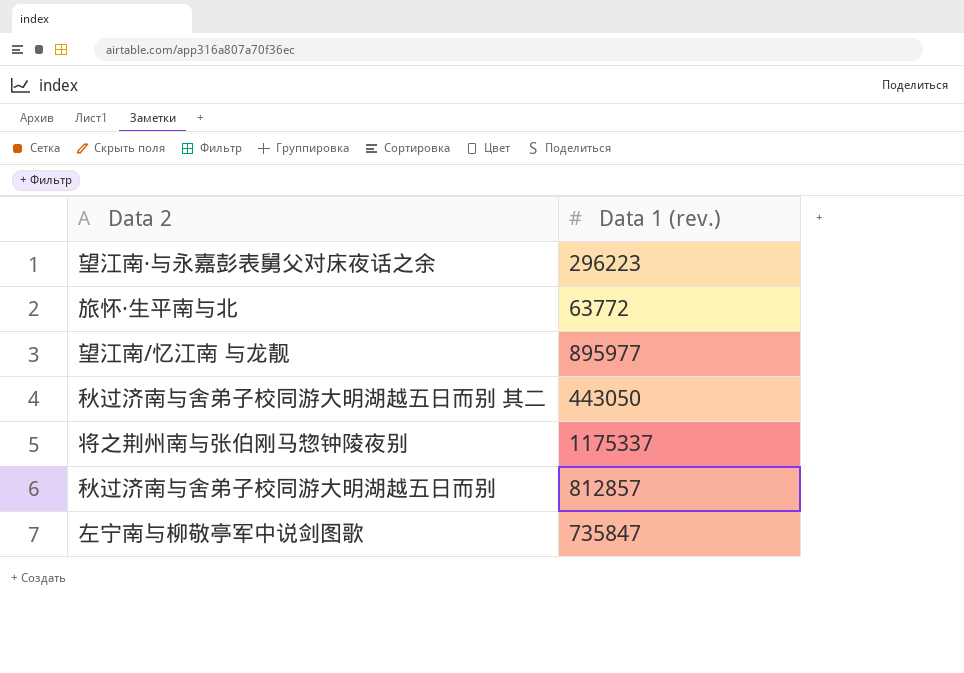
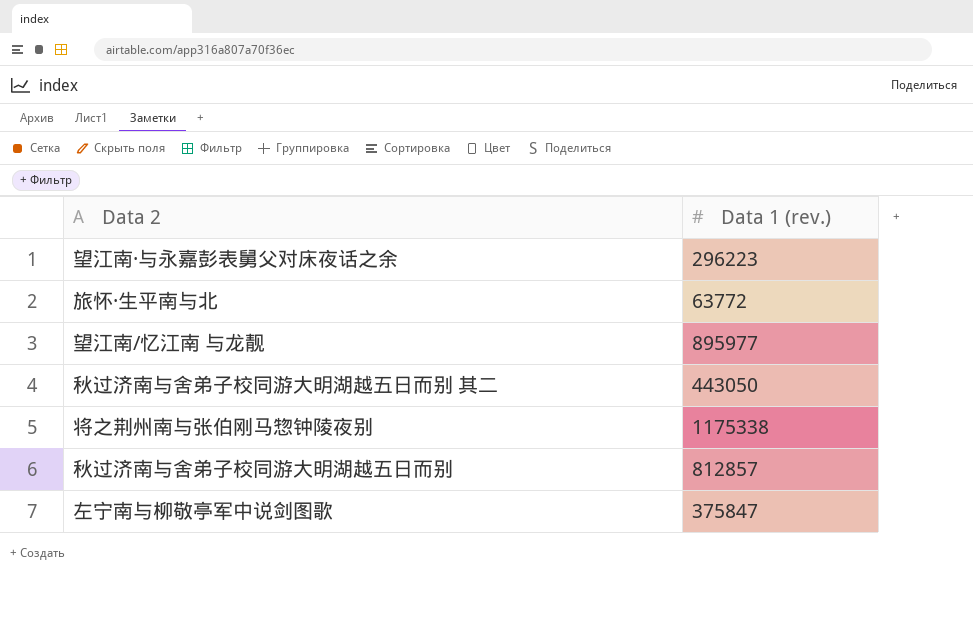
将之荆州南与张伯刚马惣钟陵夜别 | Data 1 (rev.): 1175337 -> 1175338
左宁南与柳敬亭军中说剑图歌 | Data 1 (rev.): 735847 -> 375847

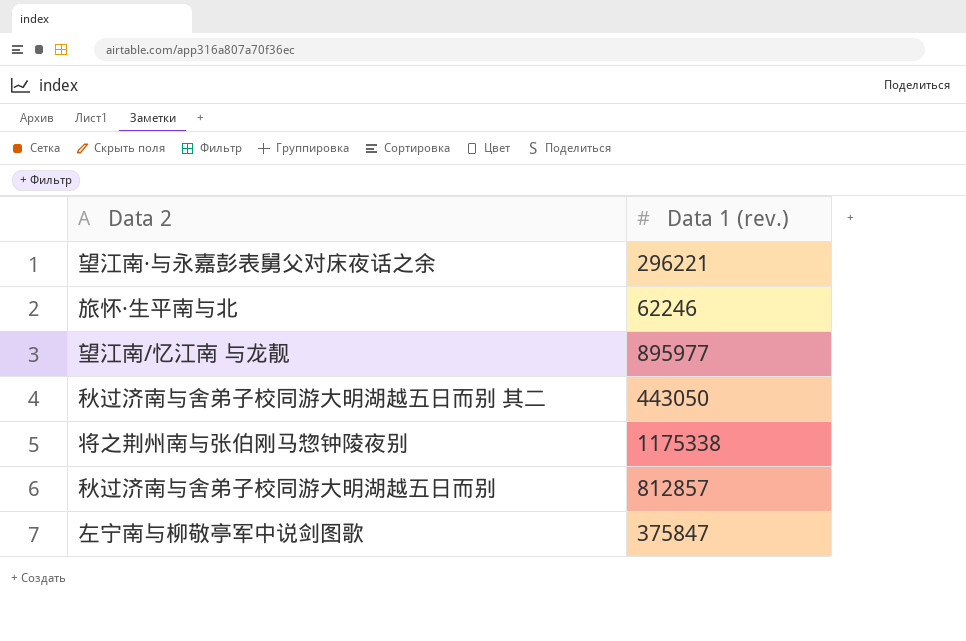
望江南·与永嘉彭表舅父对床夜话之余 | Data 1 (rev.): 296223 -> 296221
旅怀·生平南与北 | Data 1 (rev.): 63772 -> 62246

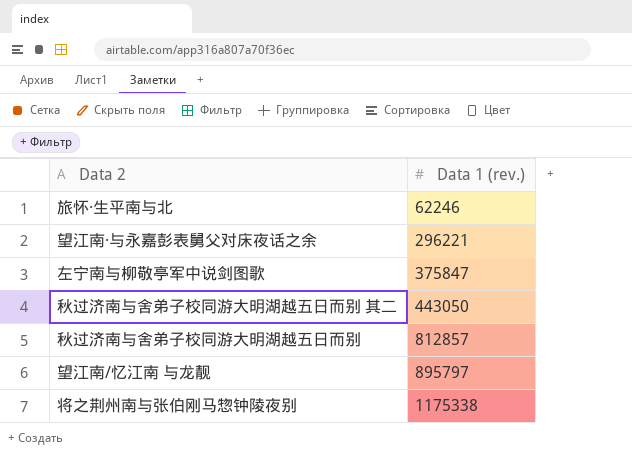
row order: none -> Data 1 (rev.) ascending
望江南/忆江南 与龙靓 | Data 1 (rev.): 895977 -> 895797

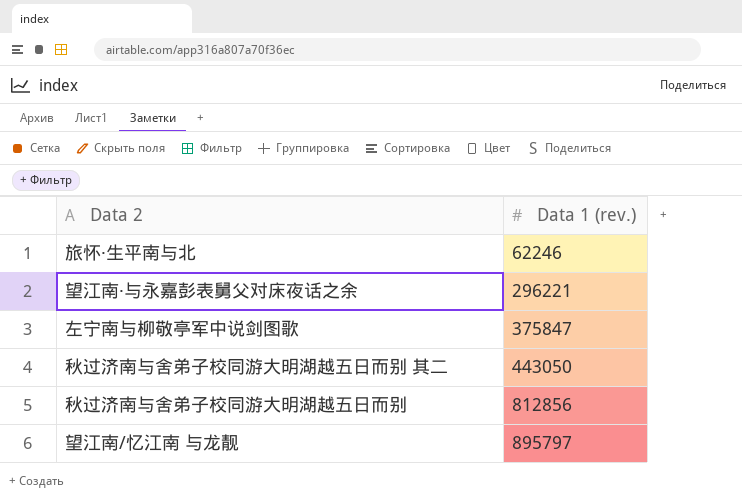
row 将之荆州南与张伯刚马惣钟陵夜别: 1175338 -> none
秋过济南与舍弟子校同游大明湖越五日而别 | Data 1 (rev.): 812857 -> 812856

